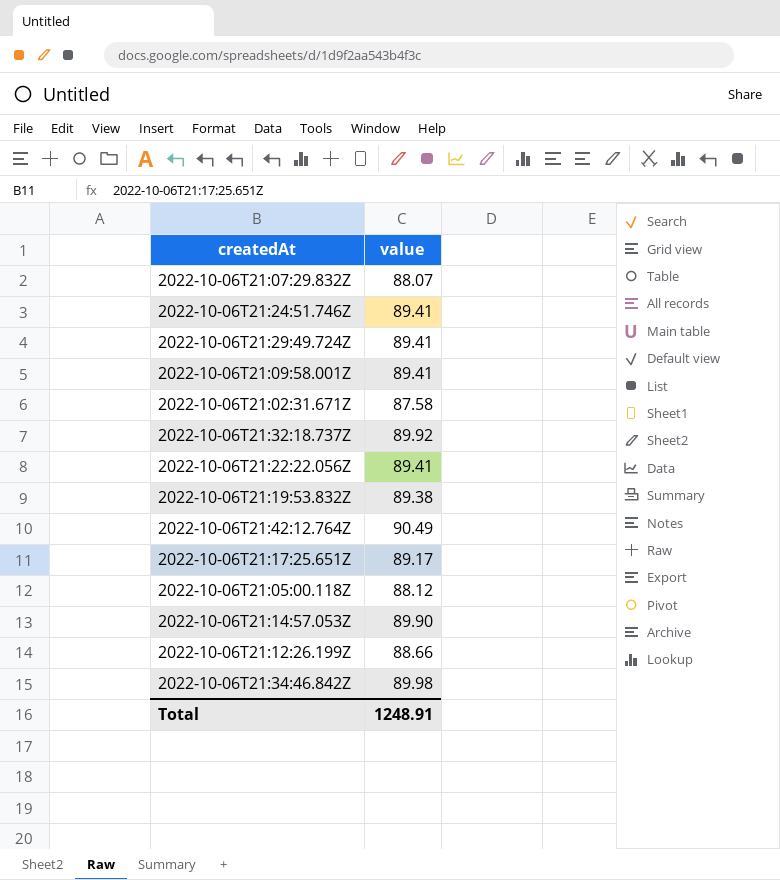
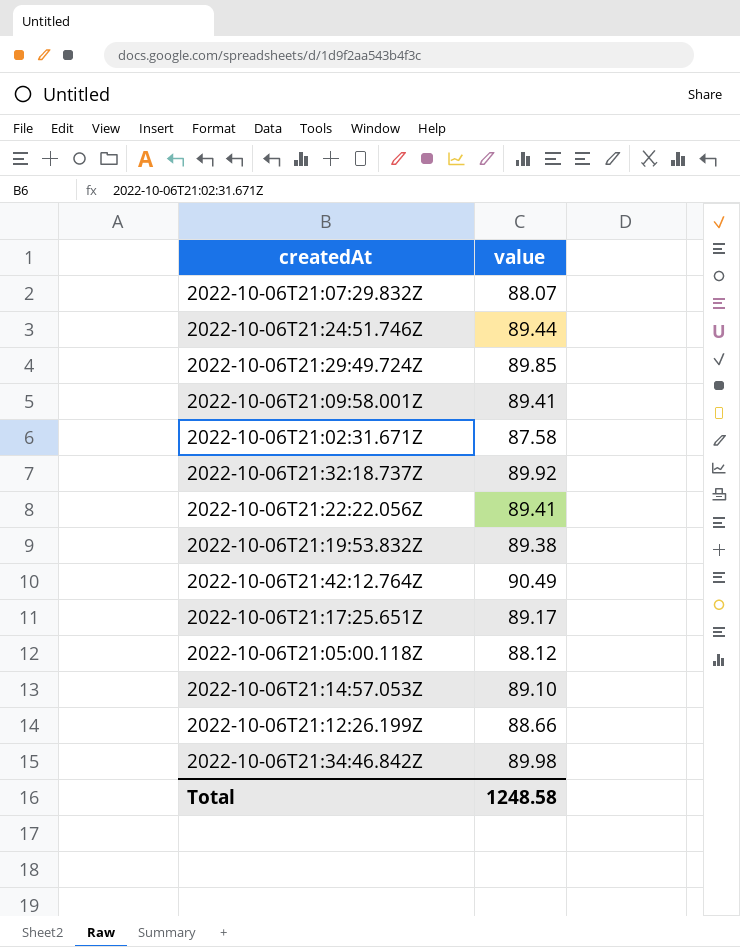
2022-10-06T21:24:51.746Z | value: 89.41 -> 89.44
2022-10-06T21:29:49.724Z | value: 89.41 -> 89.85
2022-10-06T21:14:57.053Z | value: 89.90 -> 89.10
Total | value: 1248.91 -> 1248.58

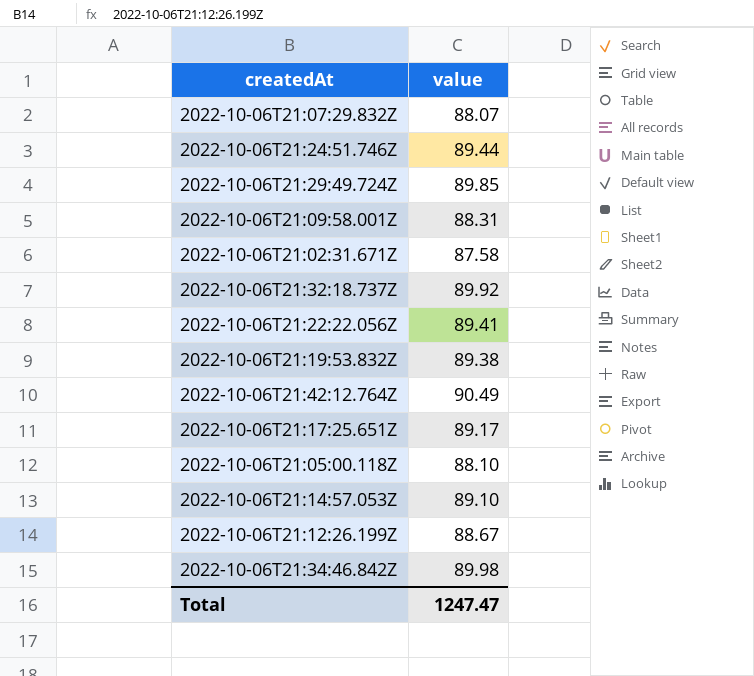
2022-10-06T21:09:58.001Z | value: 89.41 -> 88.31
2022-10-06T21:05:00.118Z | value: 88.12 -> 88.10
2022-10-06T21:12:26.199Z | value: 88.66 -> 88.67
Total | value: 1248.58 -> 1247.47

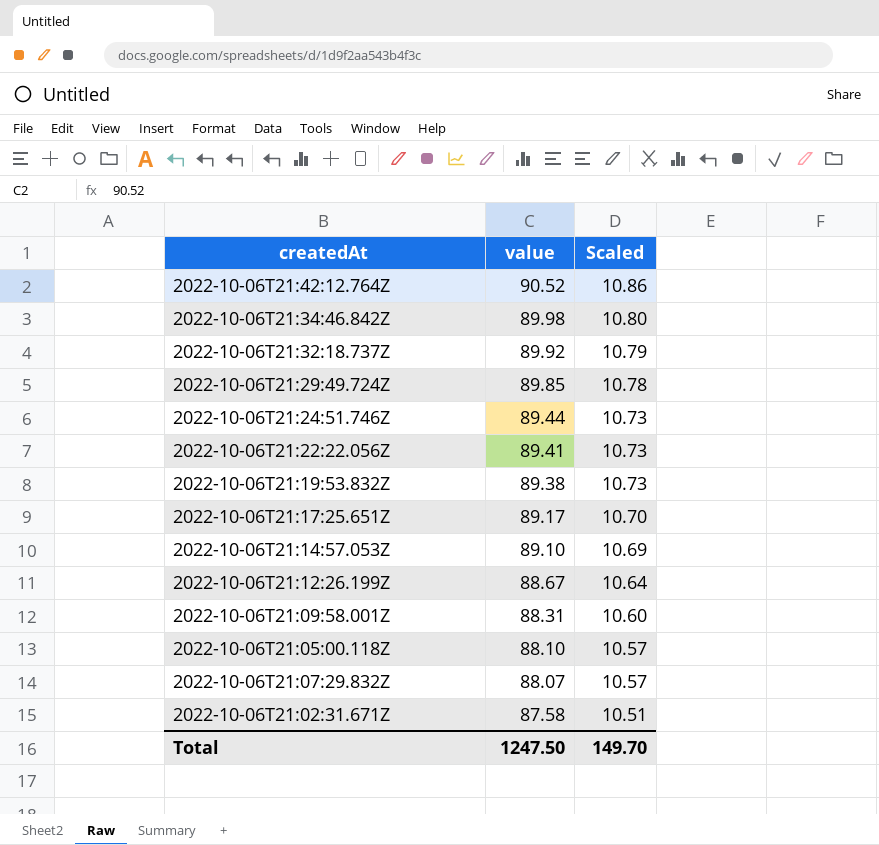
row order: none -> value descending
column Scaled | formula: none -> [value] * 0.12
2022-10-06T21:42:12.764Z | value: 90.49 -> 90.52
Total | value: 1247.47 -> 1247.50

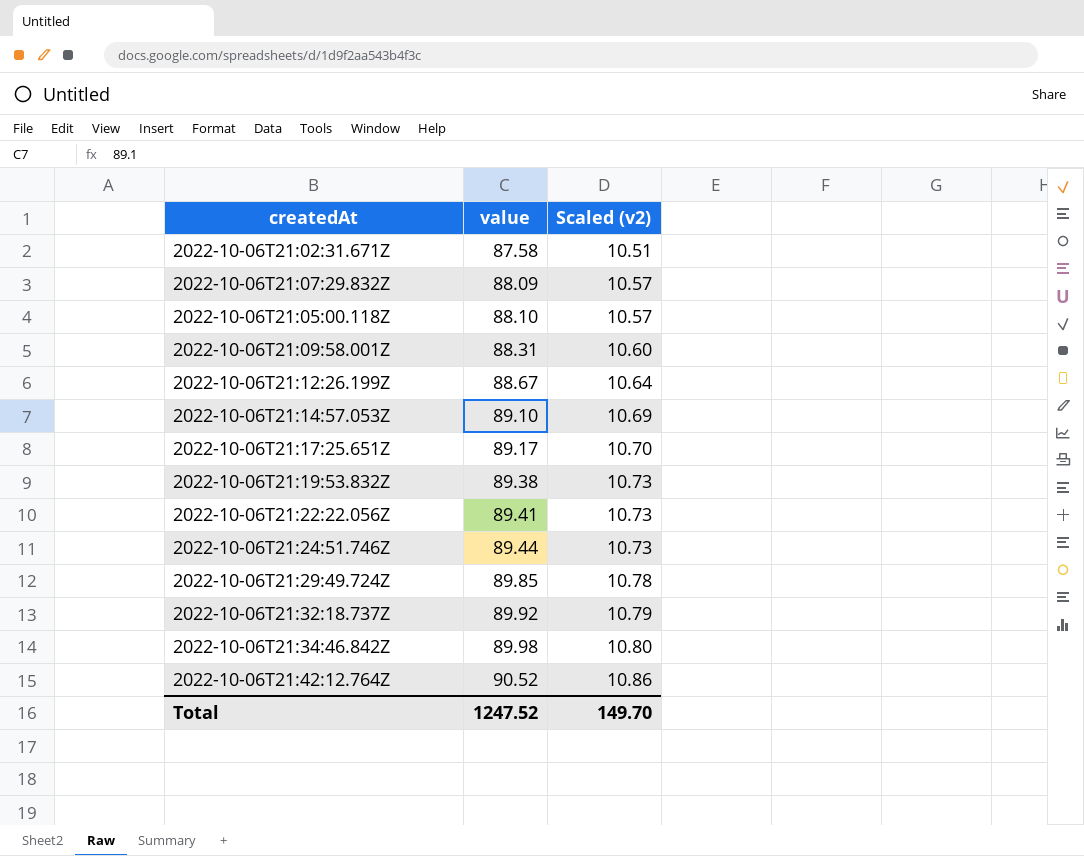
row order: value descending -> value ascending
column name: Scaled -> Scaled (v2)
2022-10-06T21:07:29.832Z | value: 88.07 -> 88.09
Total | value: 1247.50 -> 1247.52

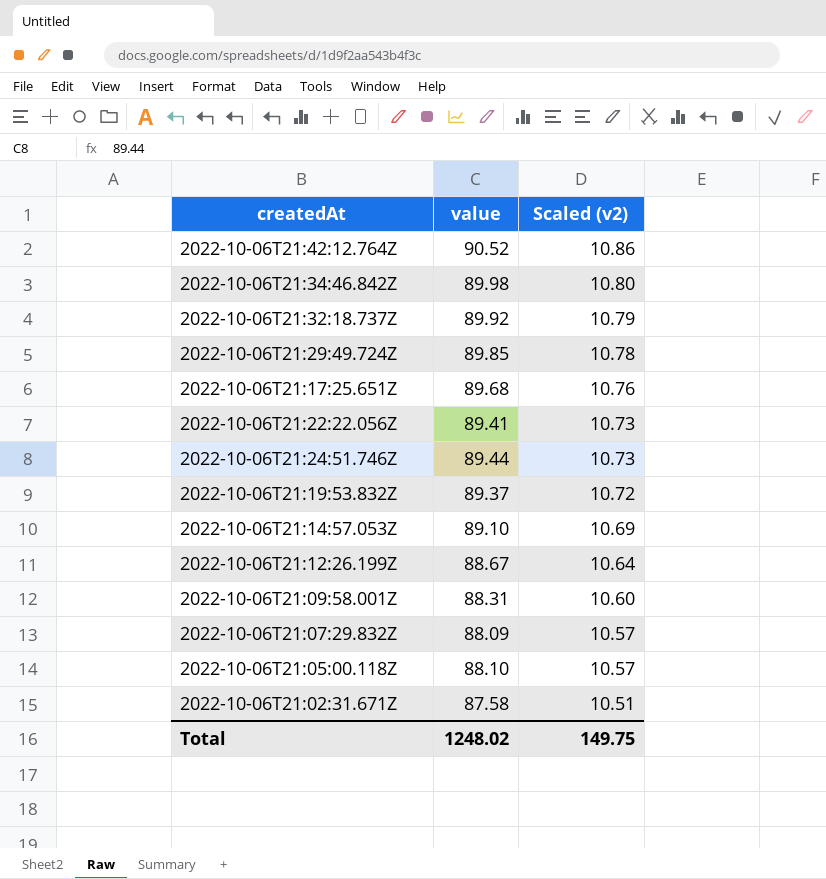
row order: value ascending -> Scaled (v2) descending
2022-10-06T21:17:25.651Z | value: 89.17 -> 89.68
2022-10-06T21:17:25.651Z | Scaled (v2): 10.70 -> 10.76
2022-10-06T21:19:53.832Z | value: 89.38 -> 89.37
2022-10-06T21:19:53.832Z | Scaled (v2): 10.73 -> 10.72
Total | value: 1247.52 -> 1248.02
Total | Scaled (v2): 149.70 -> 149.75

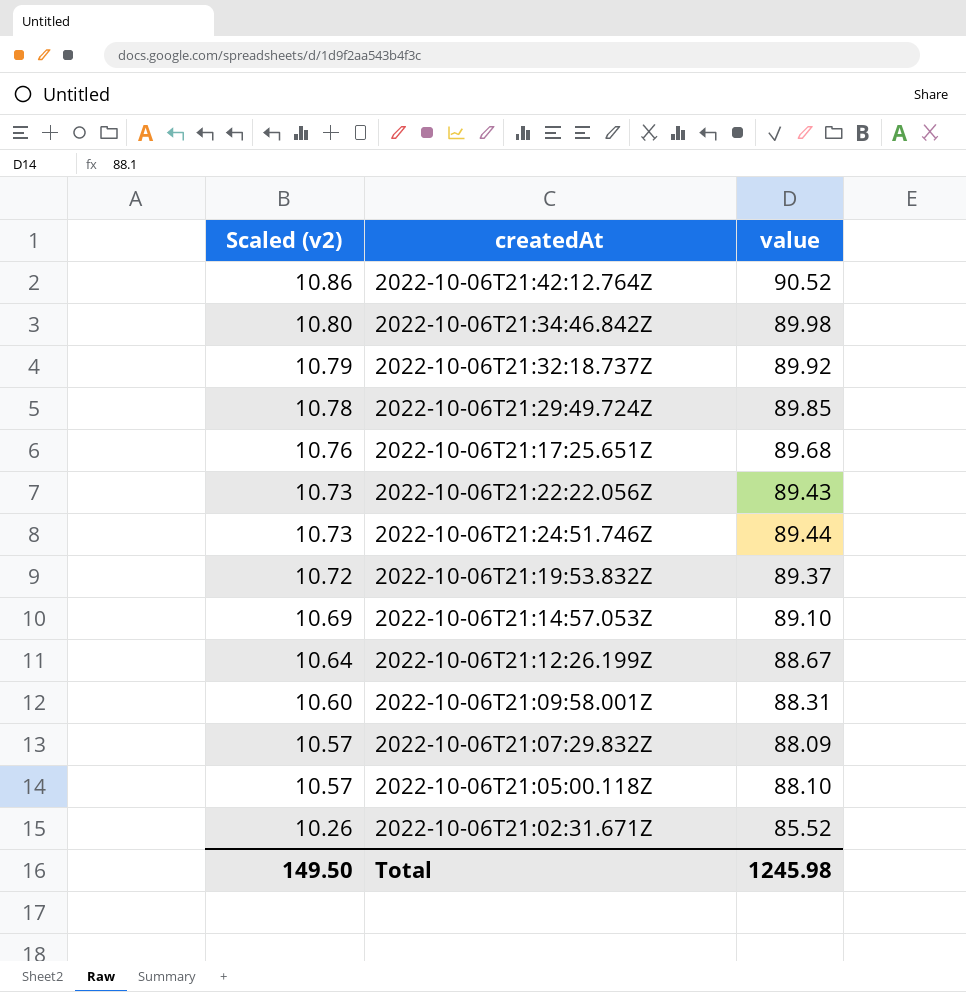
column Scaled (v2) | position: 3 -> 1
2022-10-06T21:22:22.056Z | value: 89.41 -> 89.43
2022-10-06T21:02:31.671Z | Scaled (v2): 10.51 -> 10.26
2022-10-06T21:02:31.671Z | value: 87.58 -> 85.52
Total | Scaled (v2): 149.75 -> 149.50
Total | value: 1248.02 -> 1245.98

